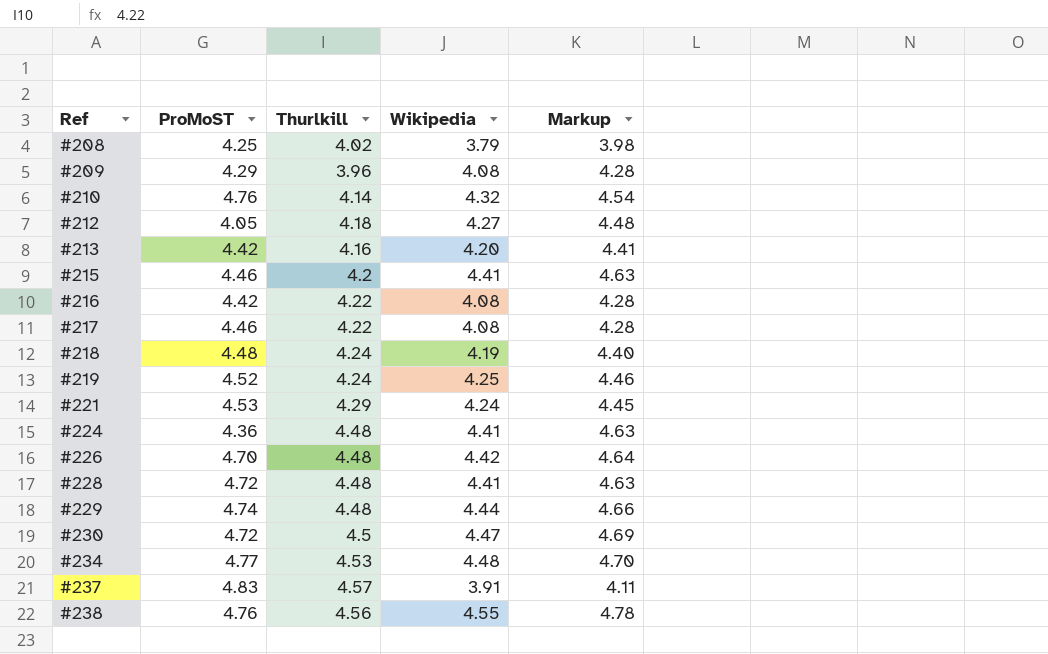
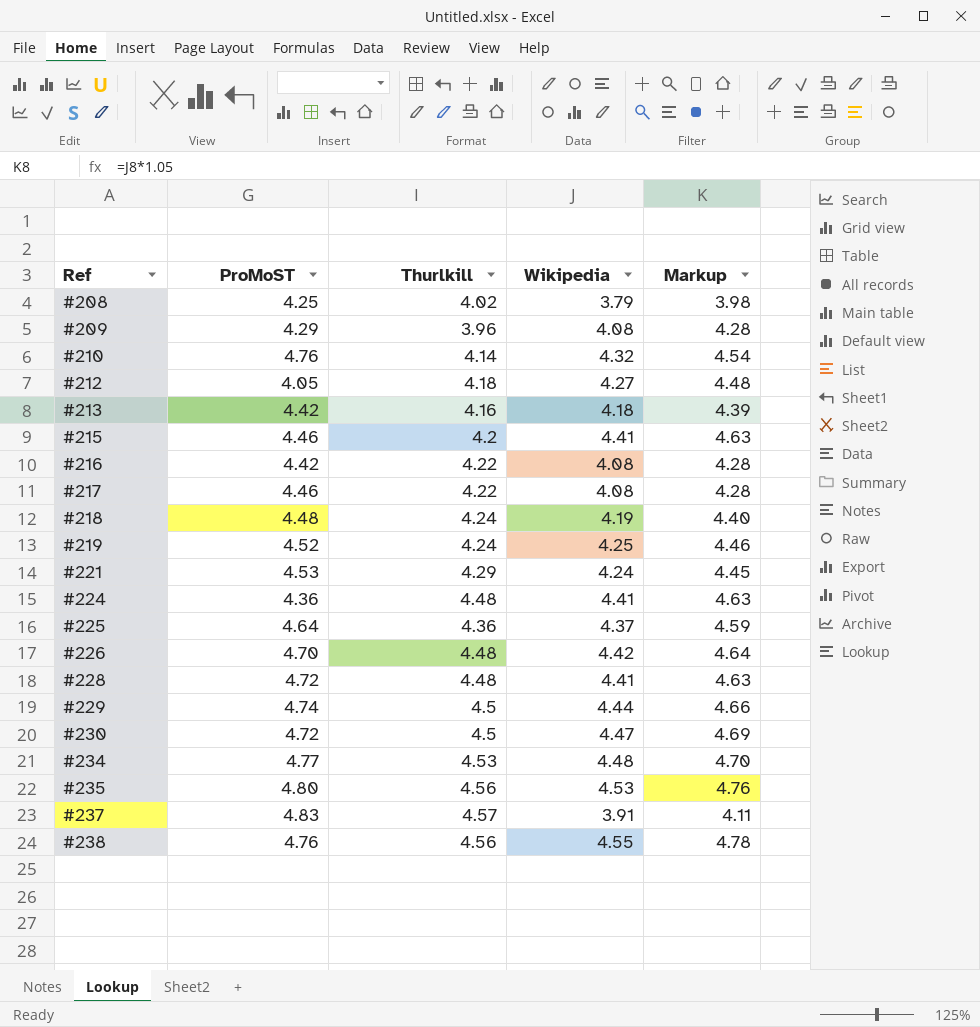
#213 | Wikipedia: 4.20 -> 4.18
#213 | Markup: 4.41 -> 4.39
row #225: none -> 4.64 | 4.36 | 4.37 | 4.59
#229 | Thurlkill: 4.48 -> 4.5
row #235: none -> 4.80 | 4.56 | 4.53 | 4.76

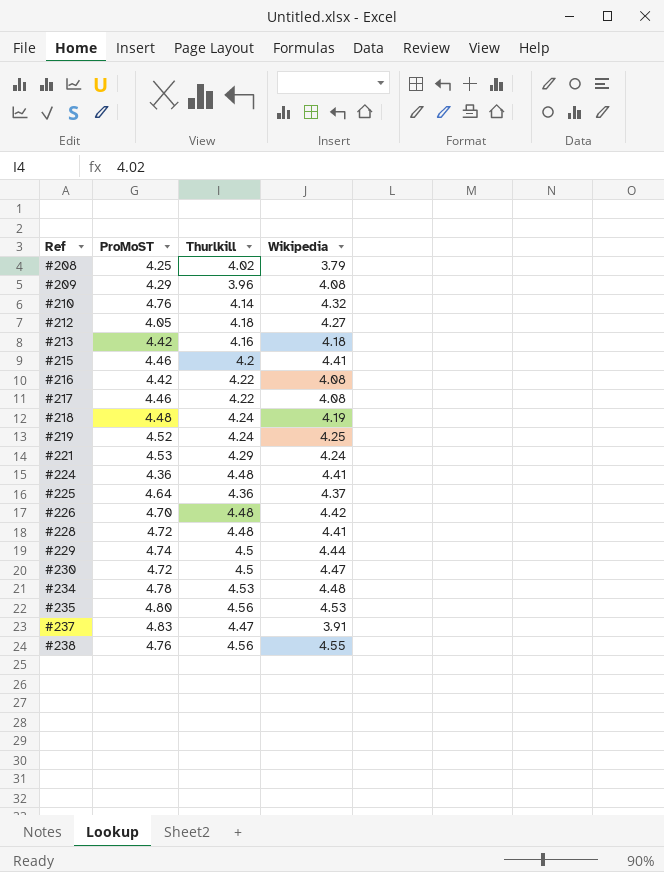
column Markup | formula: [Wikipedia] * 1.05 -> none
#234 | ProMoST: 4.77 -> 4.78
#237 | Thurlkill: 4.57 -> 4.47

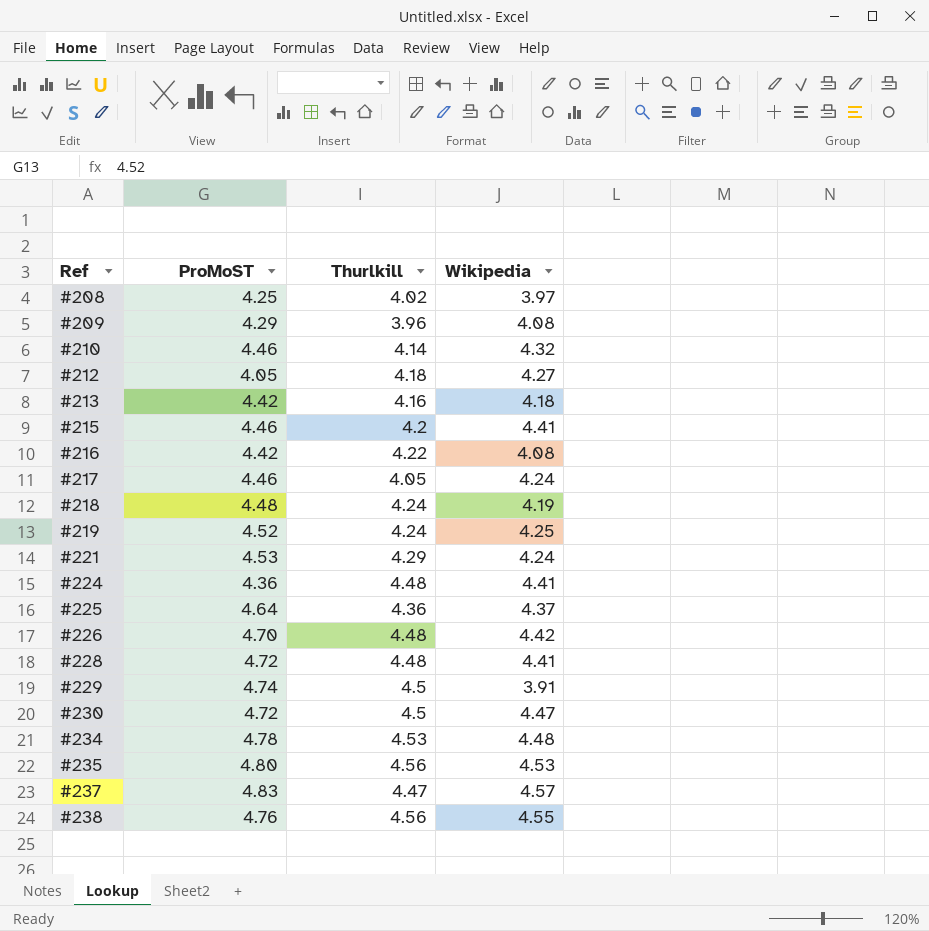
#208 | Wikipedia: 3.79 -> 3.97
#210 | ProMoST: 4.76 -> 4.46
#217 | Thurlkill: 4.22 -> 4.05
#217 | Wikipedia: 4.08 -> 4.24
#229 | Wikipedia: 4.44 -> 3.91
#237 | Wikipedia: 3.91 -> 4.57

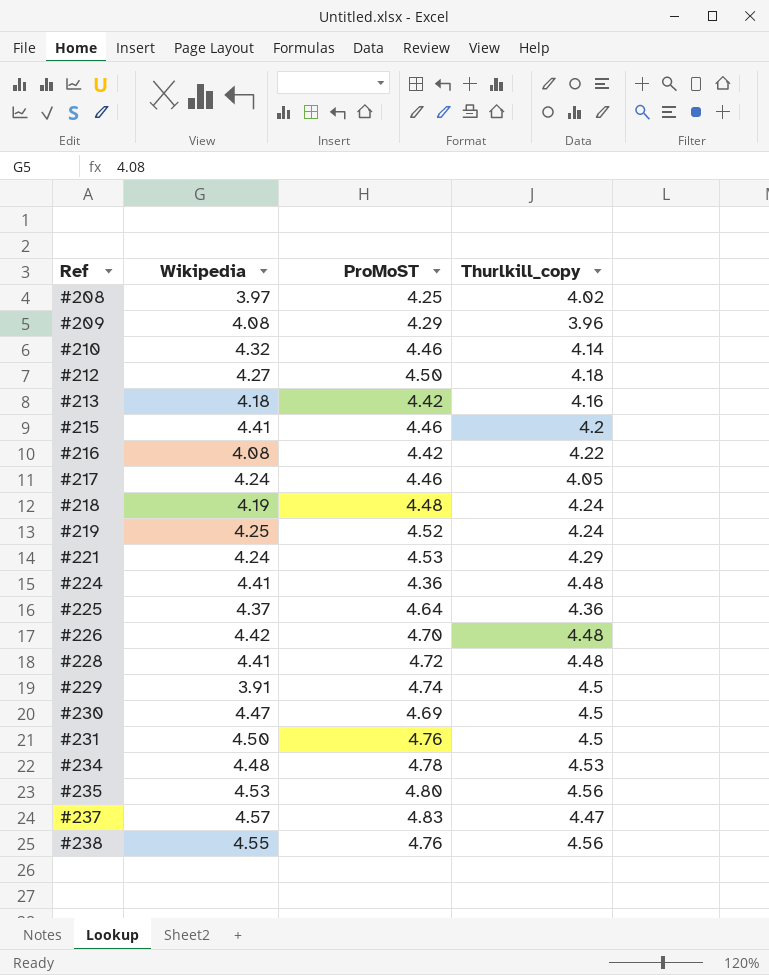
column Wikipedia | position: 4 -> 2
column name: Thurlkill -> Thurlkill_copy
#212 | ProMoST: 4.05 -> 4.50
#230 | ProMoST: 4.72 -> 4.69
row #231: none -> 4.50 | 4.76 | 4.5

